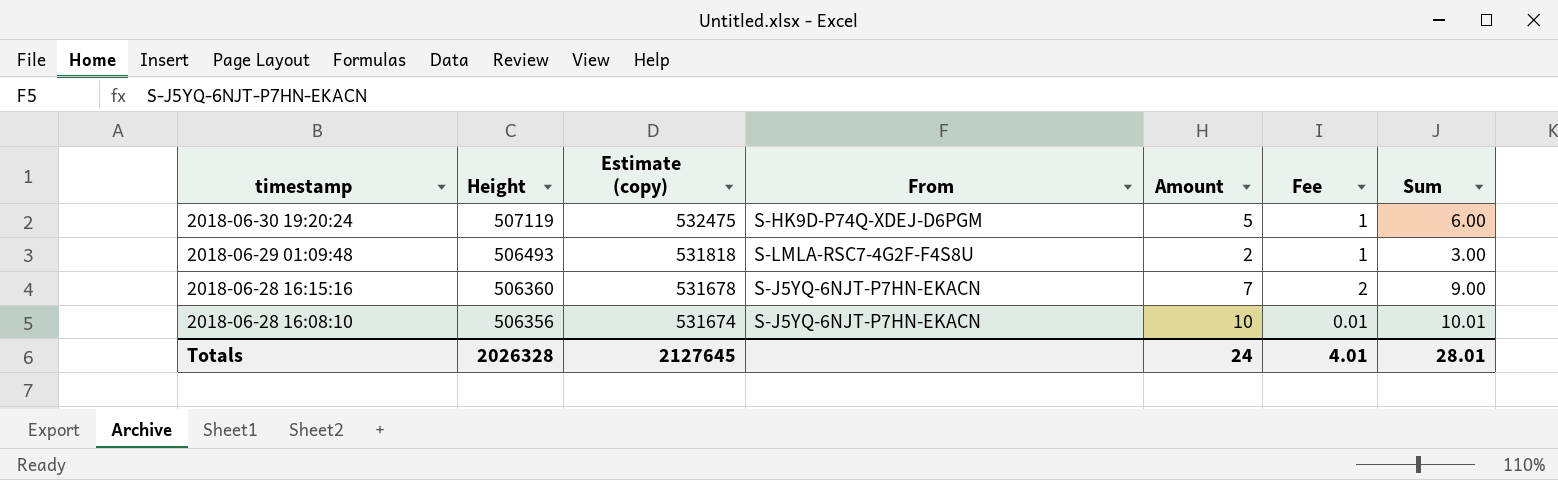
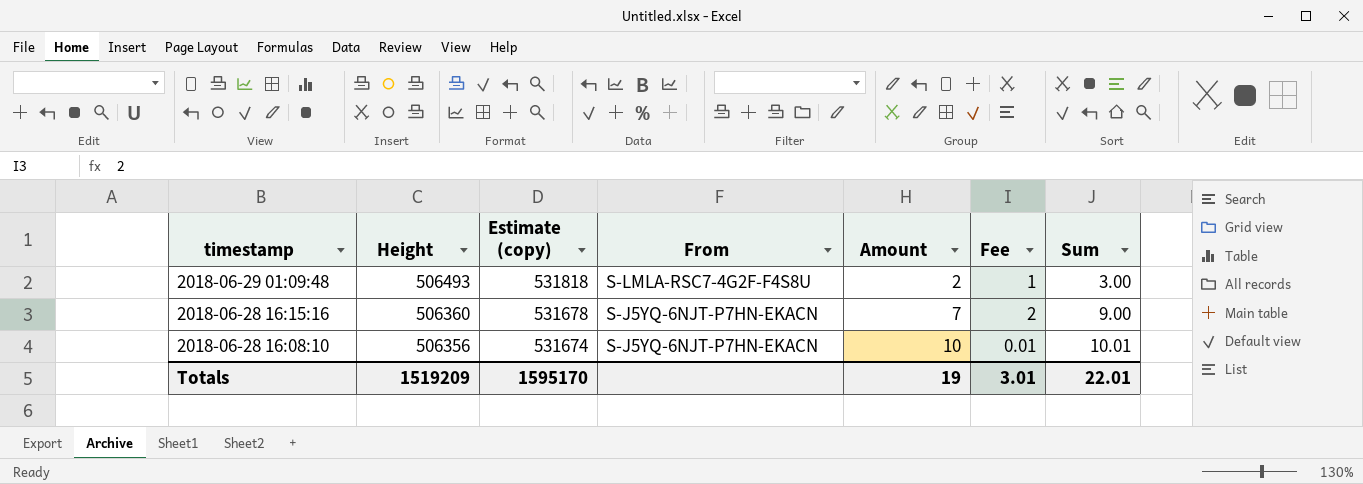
row 2018-06-30 19:20:24: 507119 | 532475 | S-HK9D-P74Q-XDEJ-D6PGM | 5 | 1 | 6.00 -> none
Totals | Height: 2026328 -> 1519209
Totals | Estimate (copy): 2127645 -> 1595170
Totals | Amount: 24 -> 19
Totals | Fee: 4.01 -> 3.01
Totals | Sum: 28.01 -> 22.01

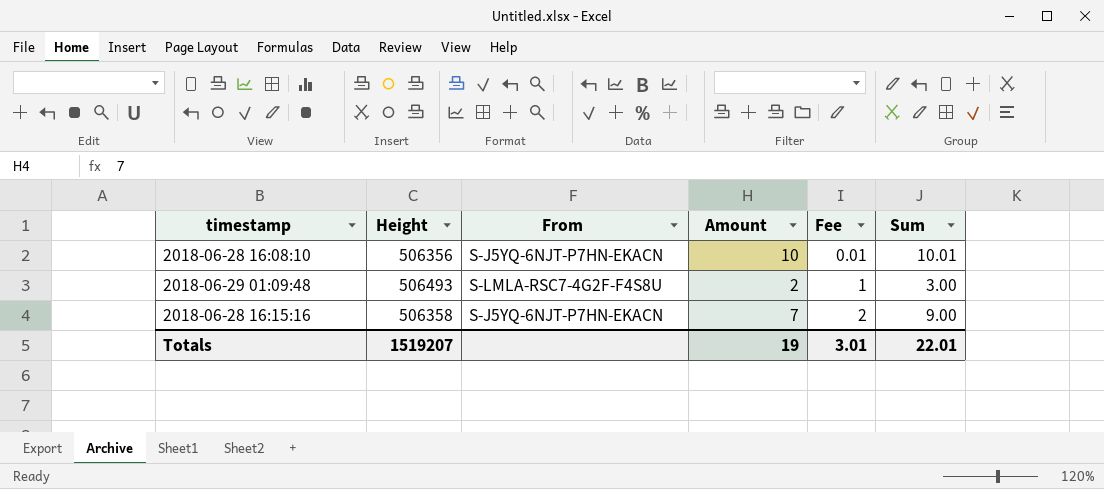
row order: timestamp descending -> Fee ascending
column Estimate (copy) | formula: [Height] * 1.05 -> none
2018-06-28 16:15:16 | Height: 506360 -> 506358
Totals | Height: 1519209 -> 1519207

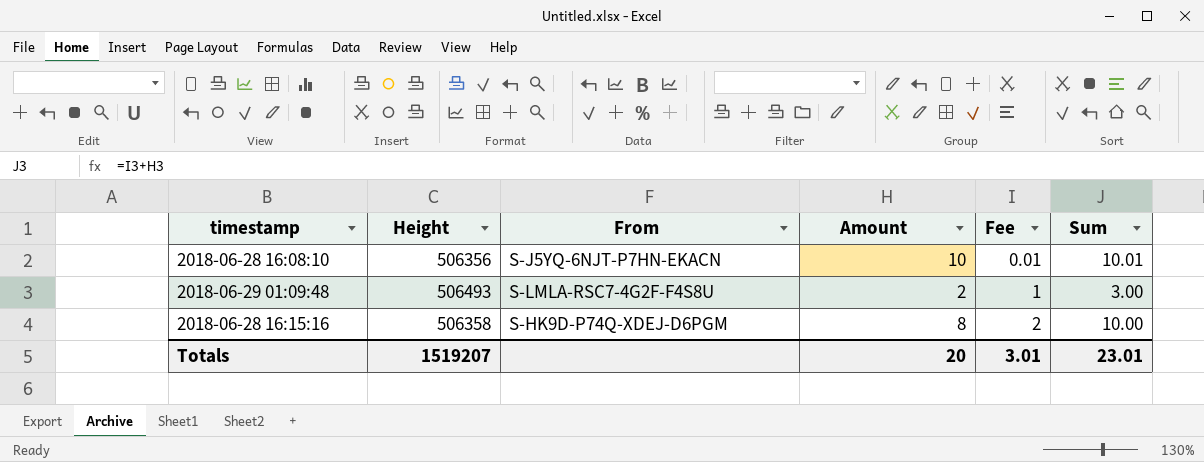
2018-06-28 16:15:16 | From: S-J5YQ-6NJT-P7HN-EKACN -> S-HK9D-P74Q-XDEJ-D6PGM
2018-06-28 16:15:16 | Amount: 7 -> 8
2018-06-28 16:15:16 | Sum: 9.00 -> 10.00
Totals | Amount: 19 -> 20
Totals | Sum: 22.01 -> 23.01

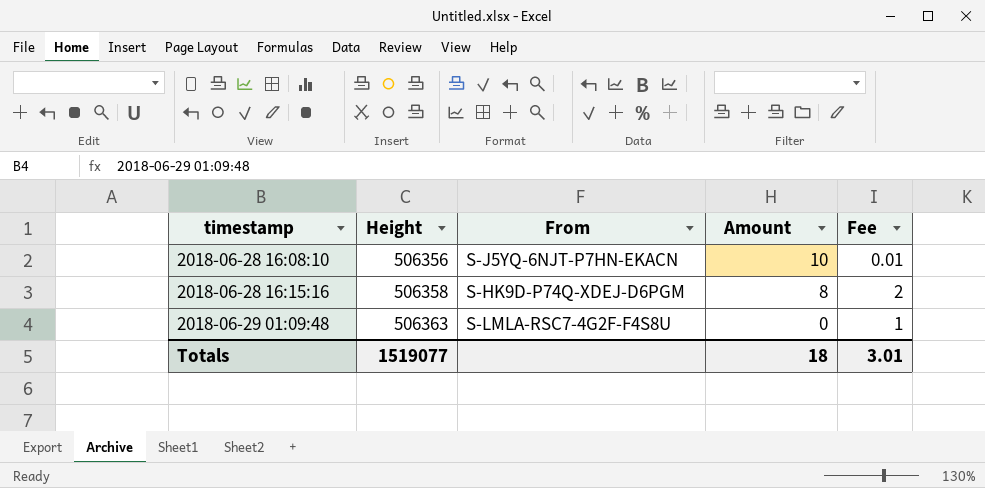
row order: Fee ascending -> timestamp ascending
column Sum | formula: [Amount] + [Fee] -> none
2018-06-29 01:09:48 | Height: 506493 -> 506363
2018-06-29 01:09:48 | Amount: 2 -> 0
Totals | Height: 1519207 -> 1519077
Totals | Amount: 20 -> 18

